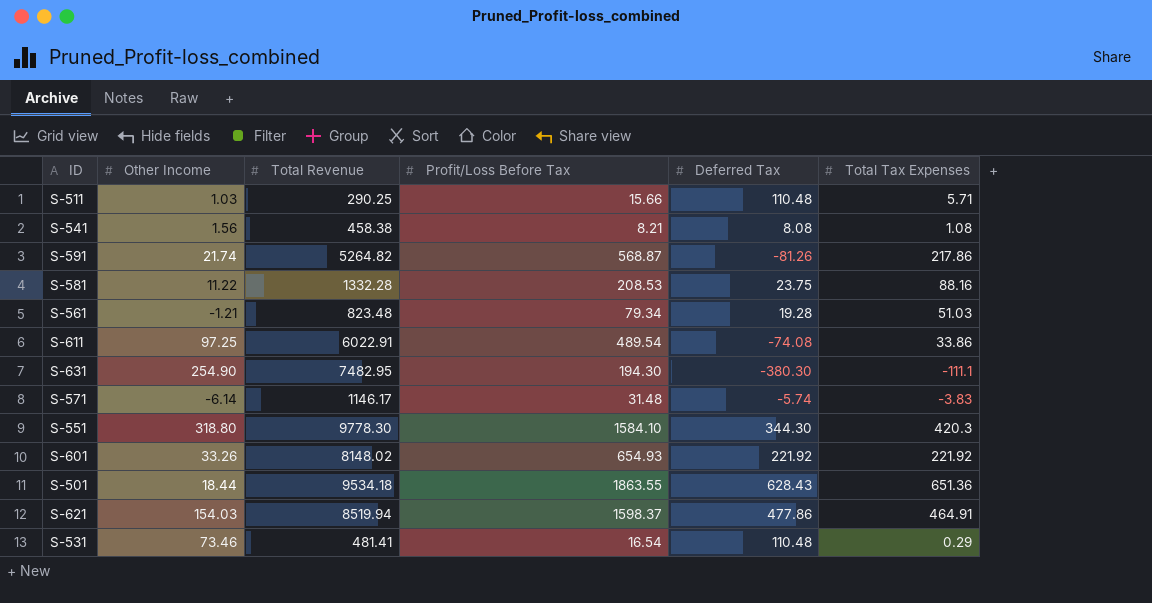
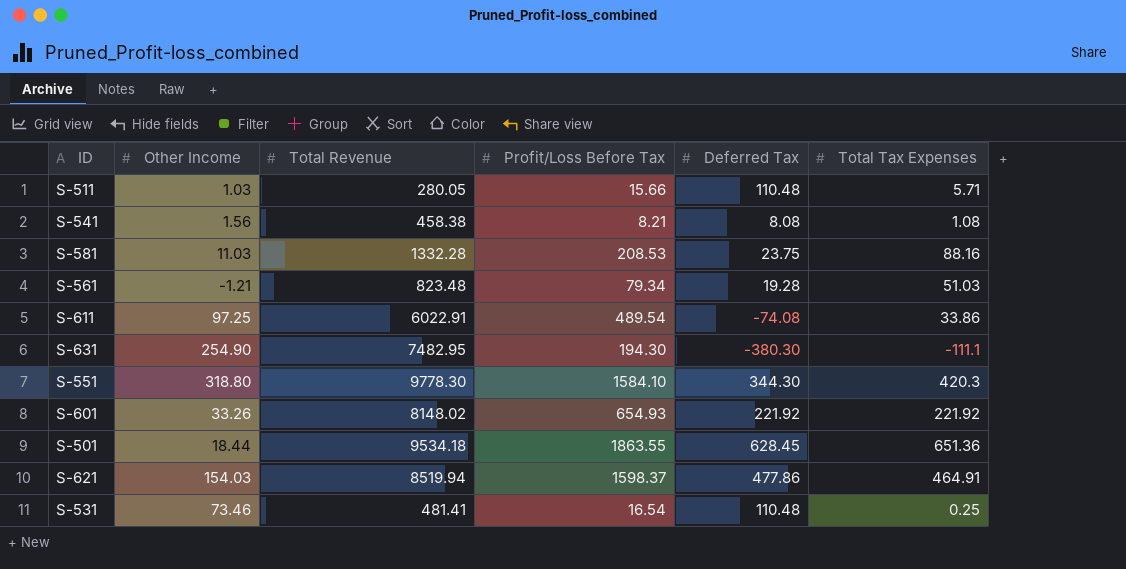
row S-591: 21.74 | 5264.82 | 568.87 | -81.26 | 217.86 -> none
row S-571: -6.14 | 1146.17 | 31.48 | -5.74 | -3.83 -> none
S-511 | Total Revenue: 290.25 -> 280.05
S-581 | Other Income: 11.22 -> 11.03
S-501 | Deferred Tax: 628.43 -> 628.45
S-531 | Total Tax Expenses: 0.29 -> 0.25

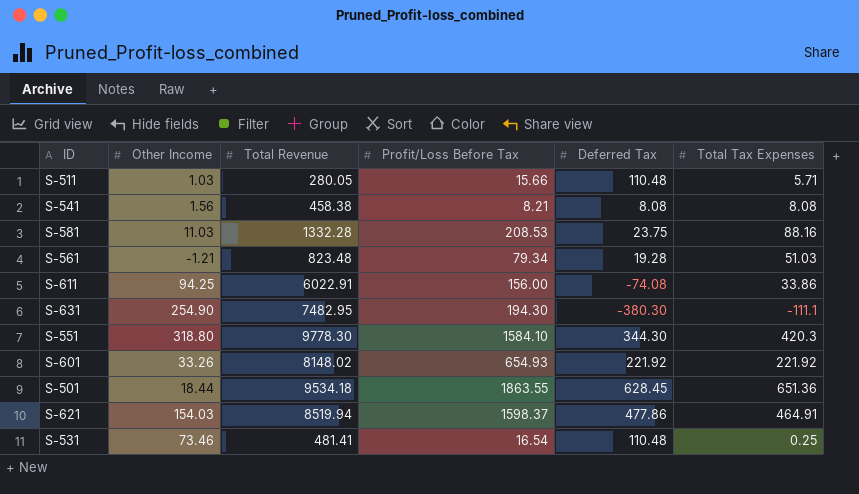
S-541 | Total Tax Expenses: 1.08 -> 8.08
S-611 | Other Income: 97.25 -> 94.25
S-611 | Profit/Loss Before Tax: 489.54 -> 156.00

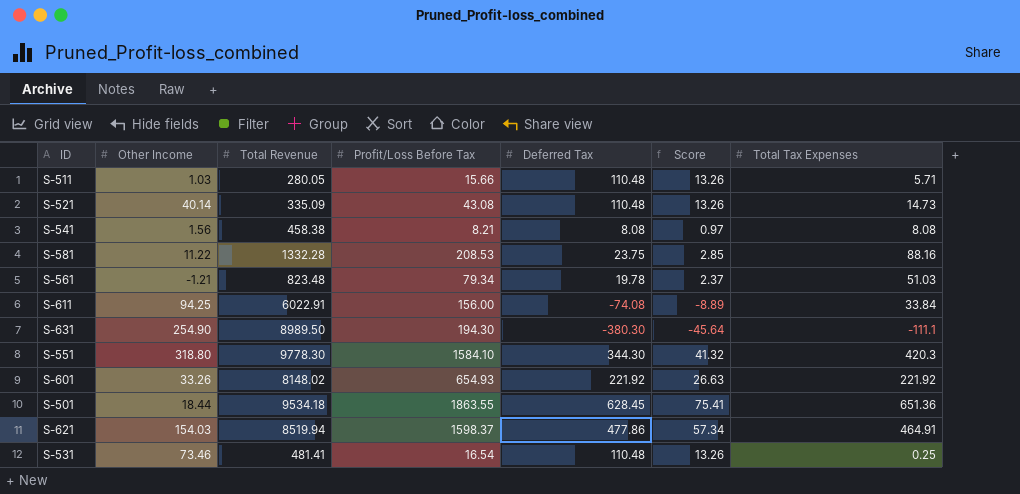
column Score | formula: none -> [Deferred Tax] * 0.12
row S-521: none -> 40.14 | 335.09 | 43.08 | 110.48 | 13.26 | 14.73
S-581 | Other Income: 11.03 -> 11.22
S-561 | Deferred Tax: 19.28 -> 19.78
S-611 | Total Tax Expenses: 33.86 -> 33.84
S-631 | Total Revenue: 7482.95 -> 8989.50

